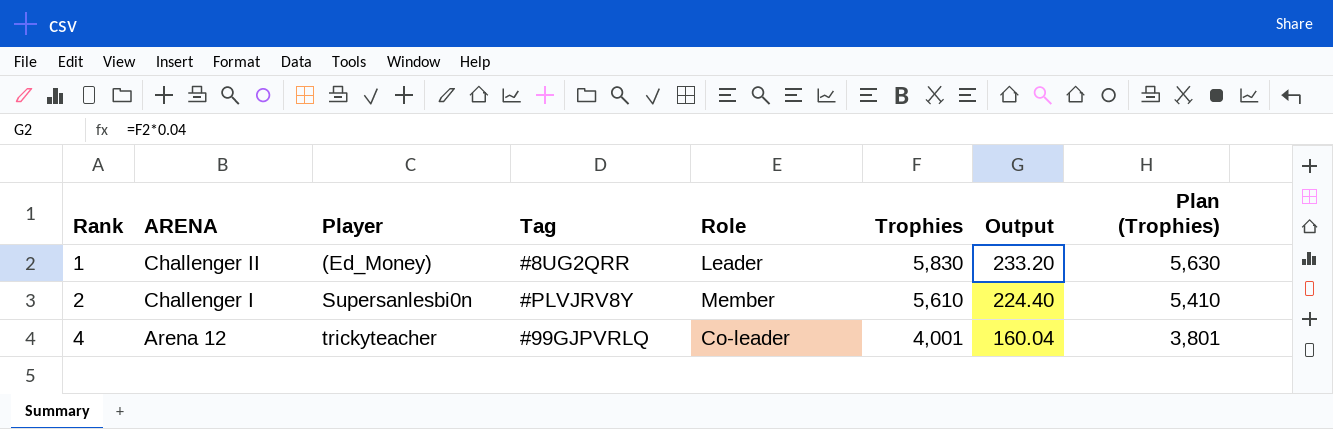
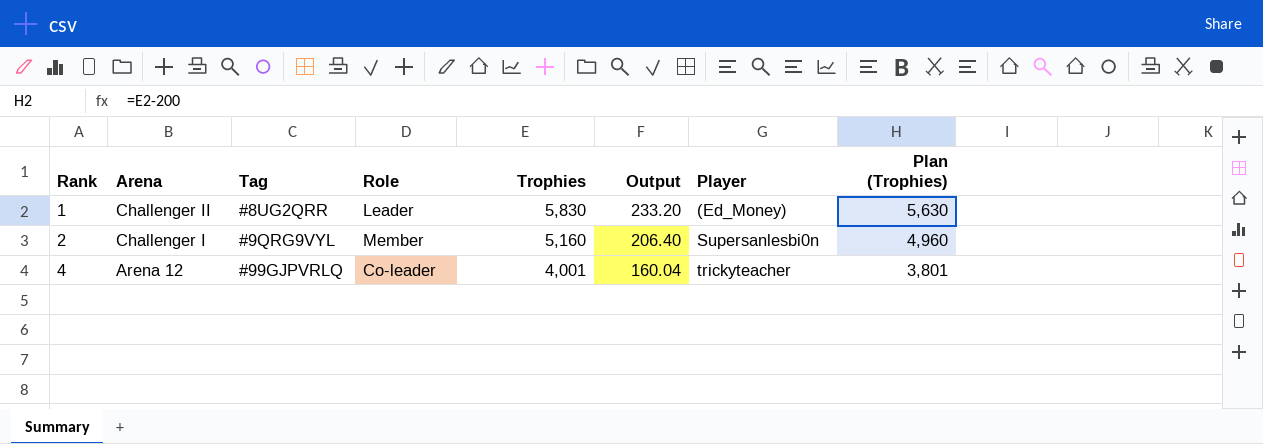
column name: ARENA -> Arena
column Player | position: 3 -> 7
2 | Tag: #PLVJRV8Y -> #9QRG9VYL
2 | Trophies: 5,610 -> 5,160
2 | Output: 224.40 -> 206.40
2 | Plan (Trophies): 5,410 -> 4,960

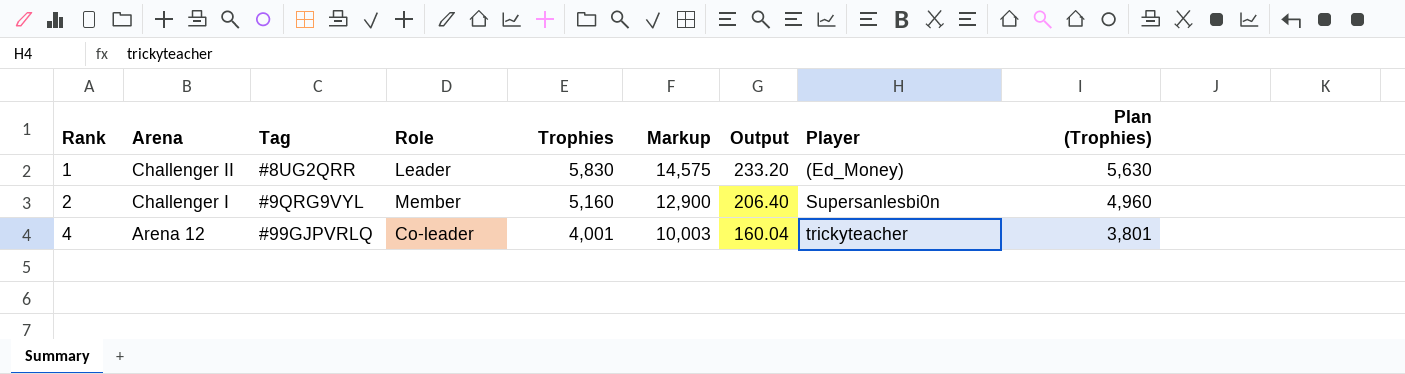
column Markup | formula: none -> [Trophies] * 2.5

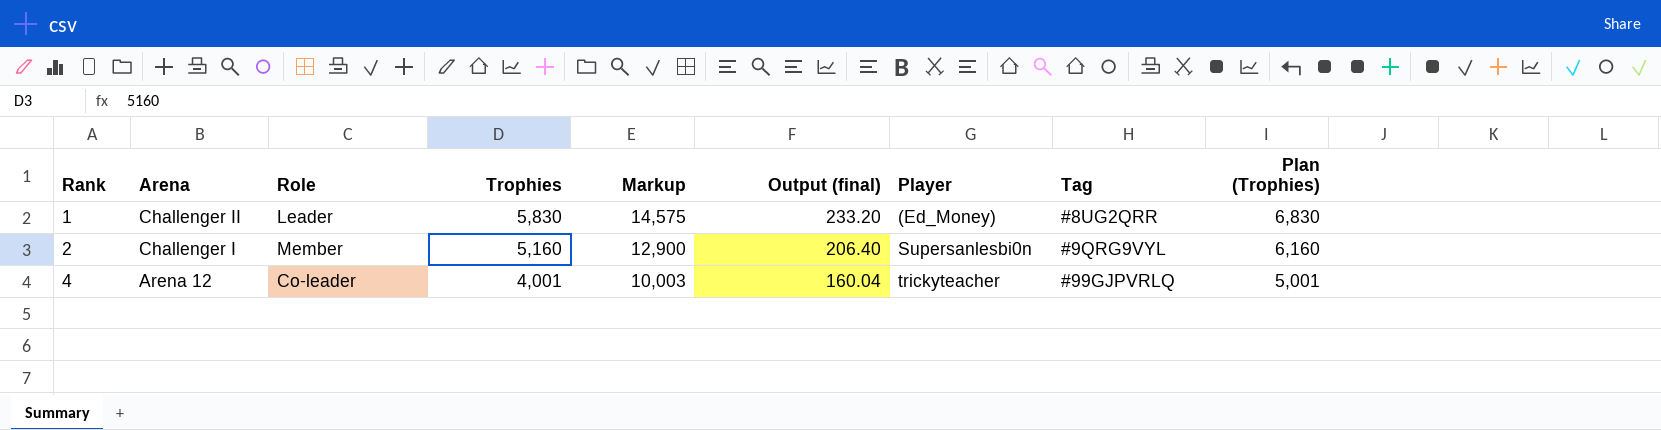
column name: Output -> Output (final)
column Tag | position: 3 -> 8
column Plan (Trophies) | formula: [Trophies] - 200 -> [Trophies] + 1000

